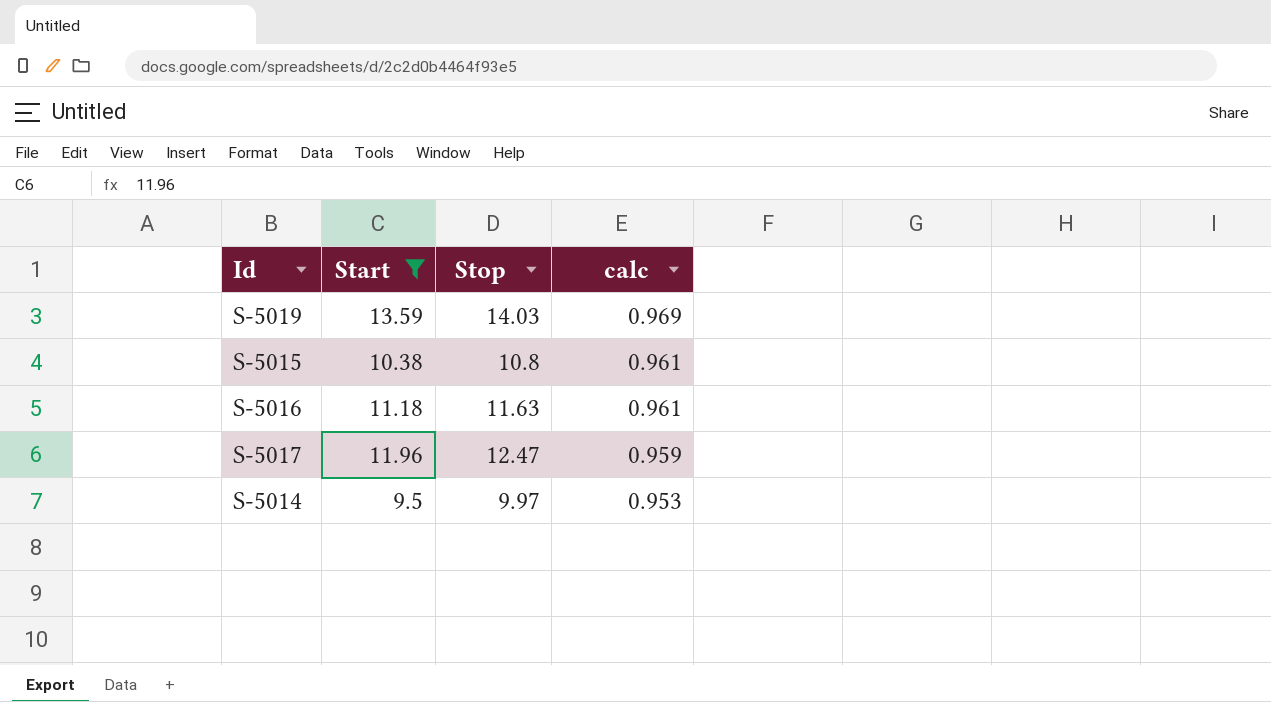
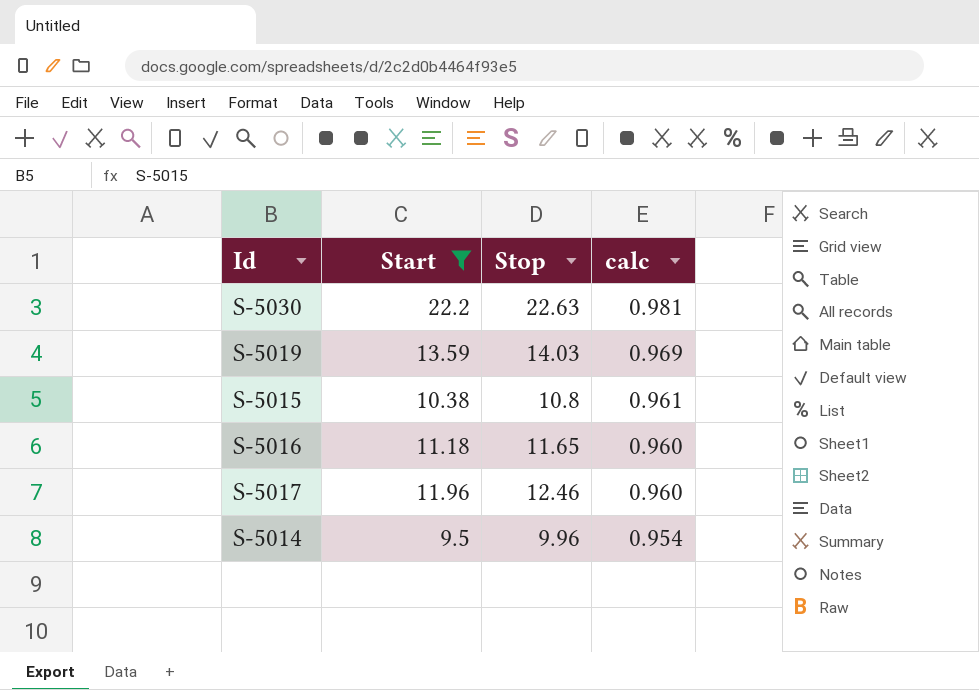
row S-5030: none -> 22.2 | 22.63 | 0.981
S-5016 | Stop: 11.63 -> 11.65
S-5016 | calc: 0.961 -> 0.960
S-5017 | Stop: 12.47 -> 12.46
S-5017 | calc: 0.959 -> 0.960
S-5014 | Stop: 9.97 -> 9.96
S-5014 | calc: 0.953 -> 0.954

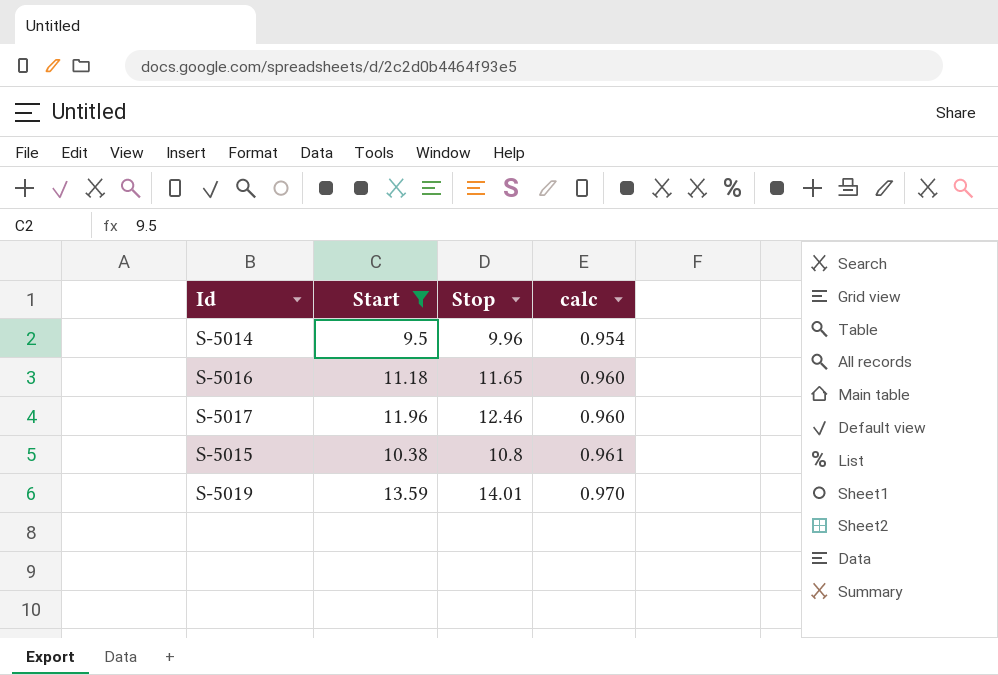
row order: calc descending -> calc ascending
row S-5030: 22.2 | 22.63 | 0.981 -> none
S-5019 | Stop: 14.03 -> 14.01
S-5019 | calc: 0.969 -> 0.970

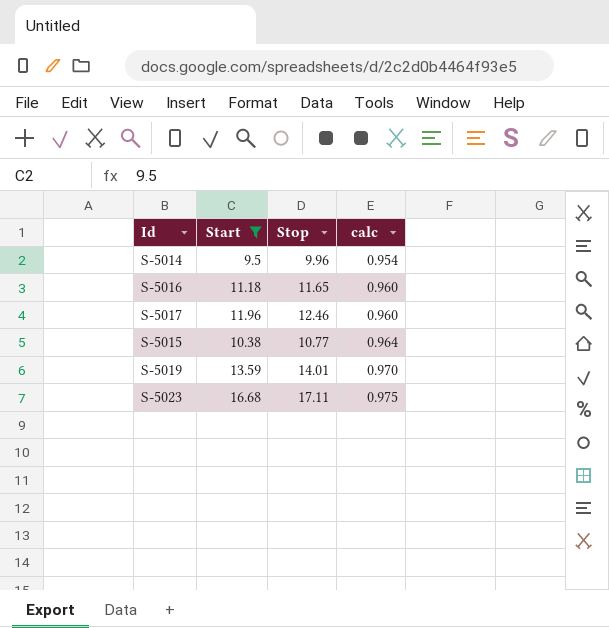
S-5015 | Stop: 10.8 -> 10.77
S-5015 | calc: 0.961 -> 0.964
row S-5023: none -> 16.68 | 17.11 | 0.975

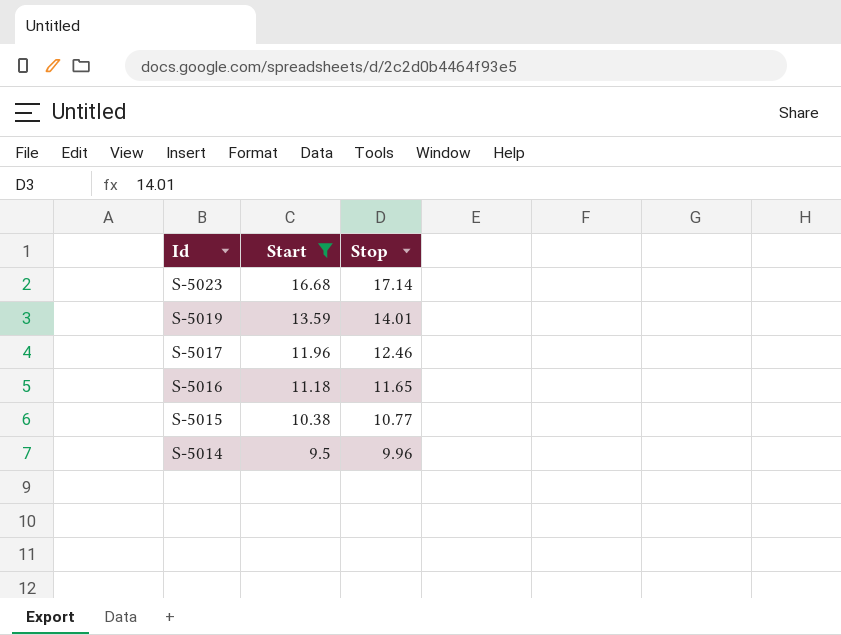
row order: calc ascending -> Id descending
column calc | formula: [Start] / [Stop] -> none
S-5023 | Stop: 17.11 -> 17.14

